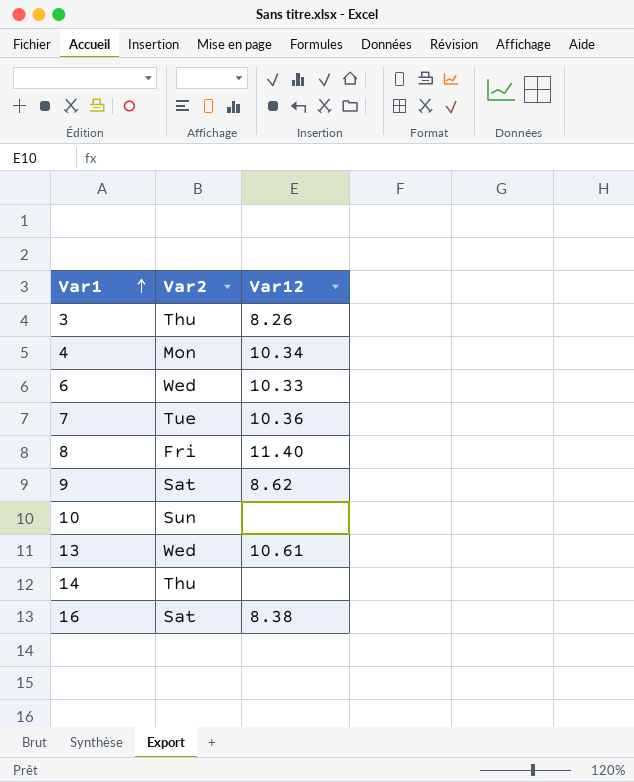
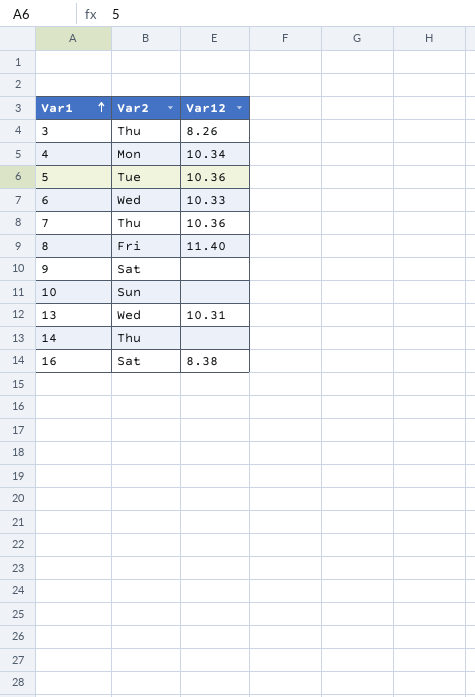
row 5: none -> Tue | 10.36
7 | Var2: Tue -> Thu
9 | Var12: 8.62 -> none
13 | Var12: 10.61 -> 10.31

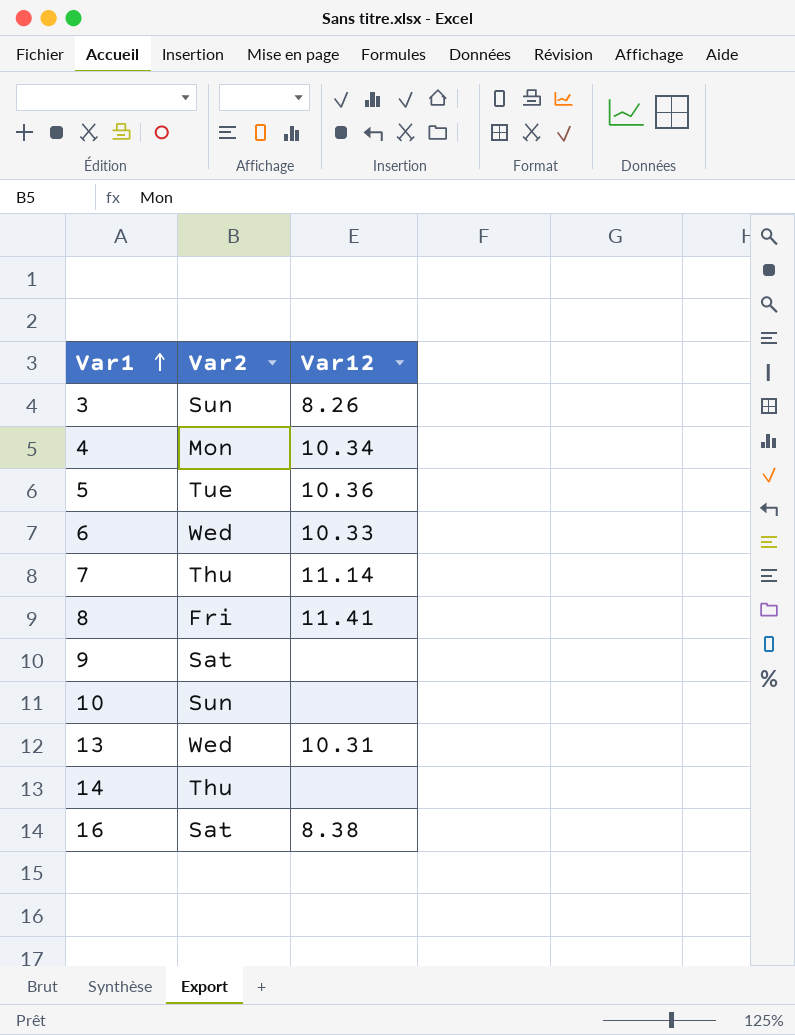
3 | Var2: Thu -> Sun
7 | Var12: 10.36 -> 11.14
8 | Var12: 11.40 -> 11.41

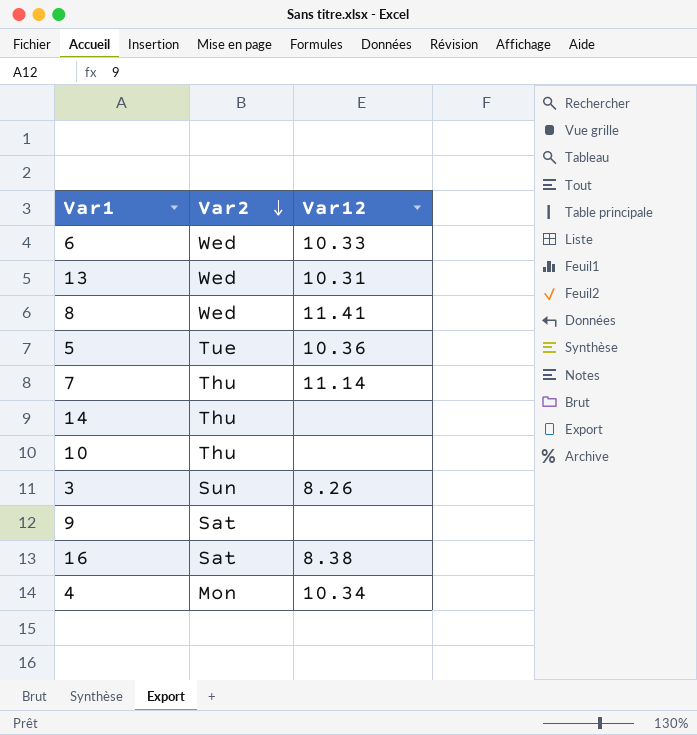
row order: Var1 ascending -> Var2 descending
8 | Var2: Fri -> Wed
10 | Var2: Sun -> Thu

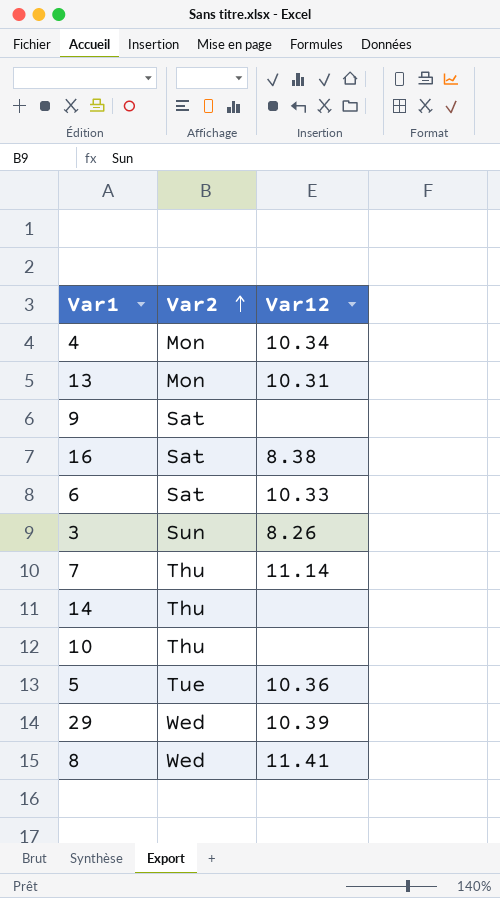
row order: Var2 descending -> Var2 ascending
13 | Var2: Wed -> Mon
6 | Var2: Wed -> Sat
row 29: none -> Wed | 10.39

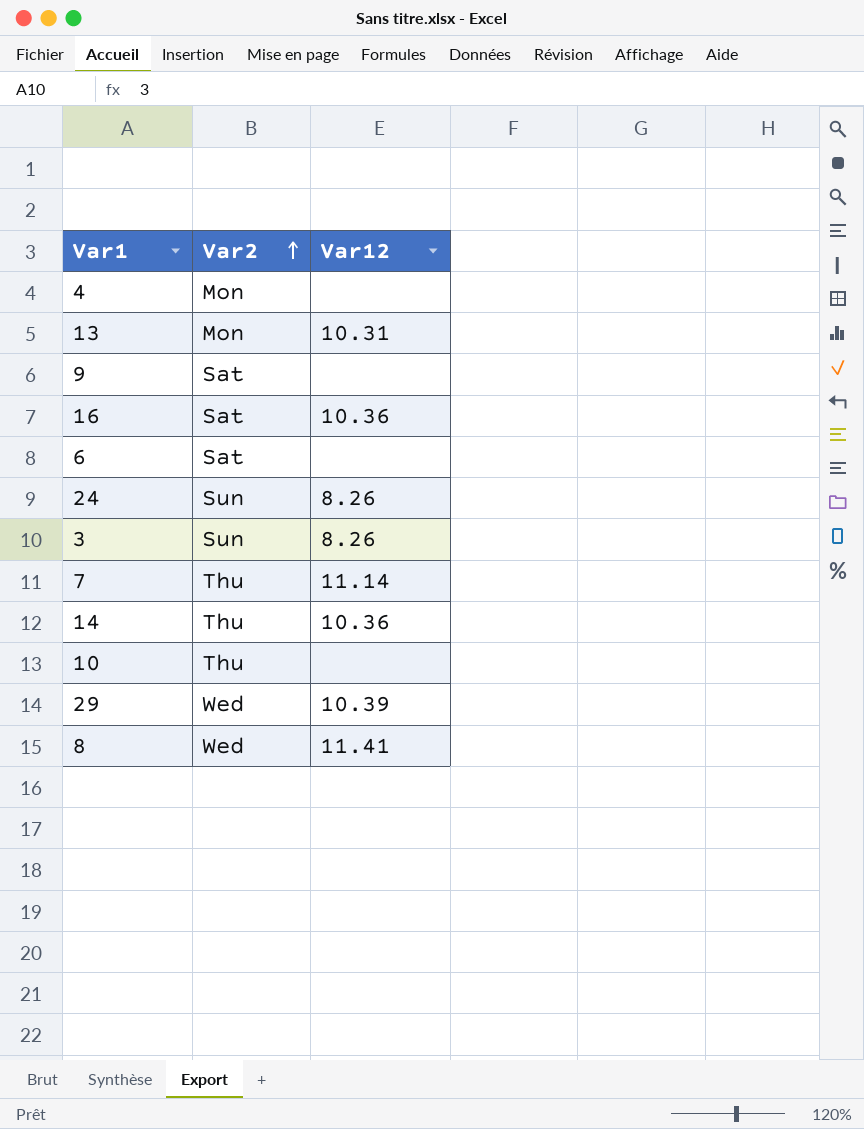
row 5: Tue | 10.36 -> none
4 | Var12: 10.34 -> none
16 | Var12: 8.38 -> 10.36
6 | Var12: 10.33 -> none
row 24: none -> Sun | 8.26
14 | Var12: none -> 10.36

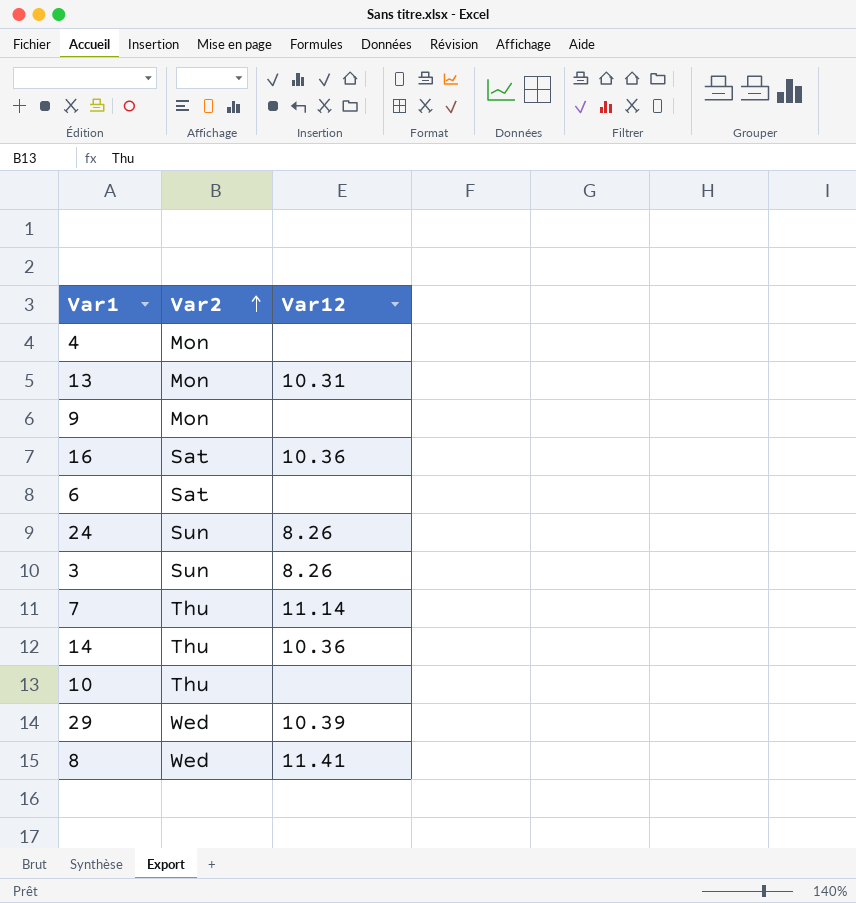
9 | Var2: Sat -> Mon

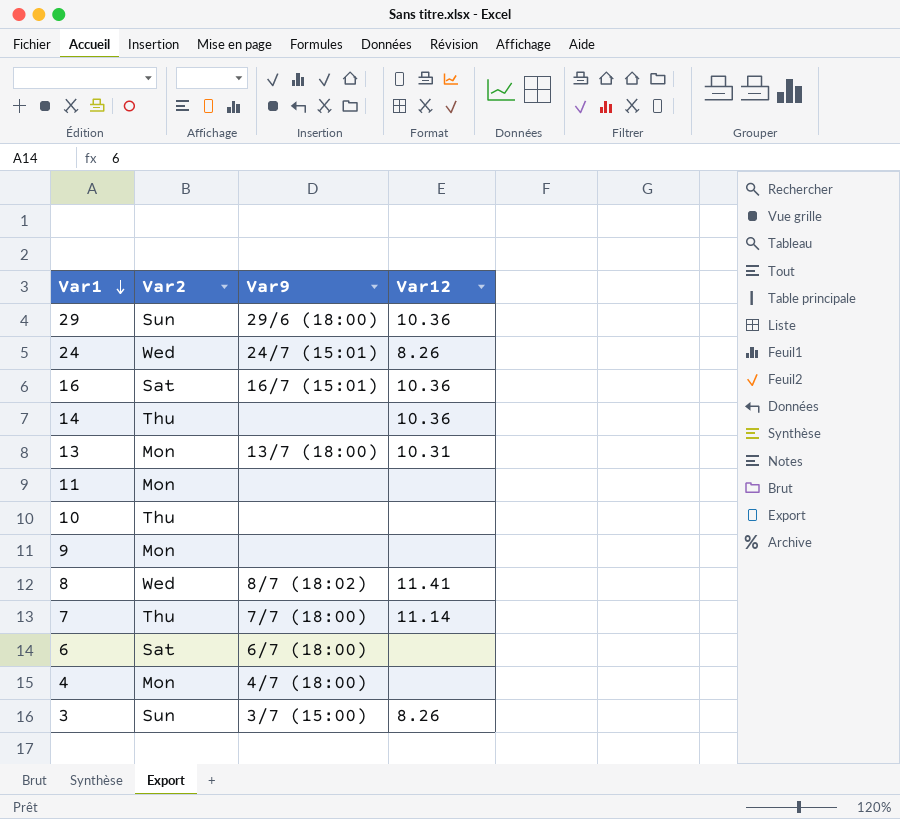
row order: Var2 ascending -> Var1 descending
column Var9 | position: none -> 3
29 | Var2: Wed -> Sun
29 | Var12: 10.39 -> 10.36
24 | Var2: Sun -> Wed
row 11: none -> Mon | none | none

